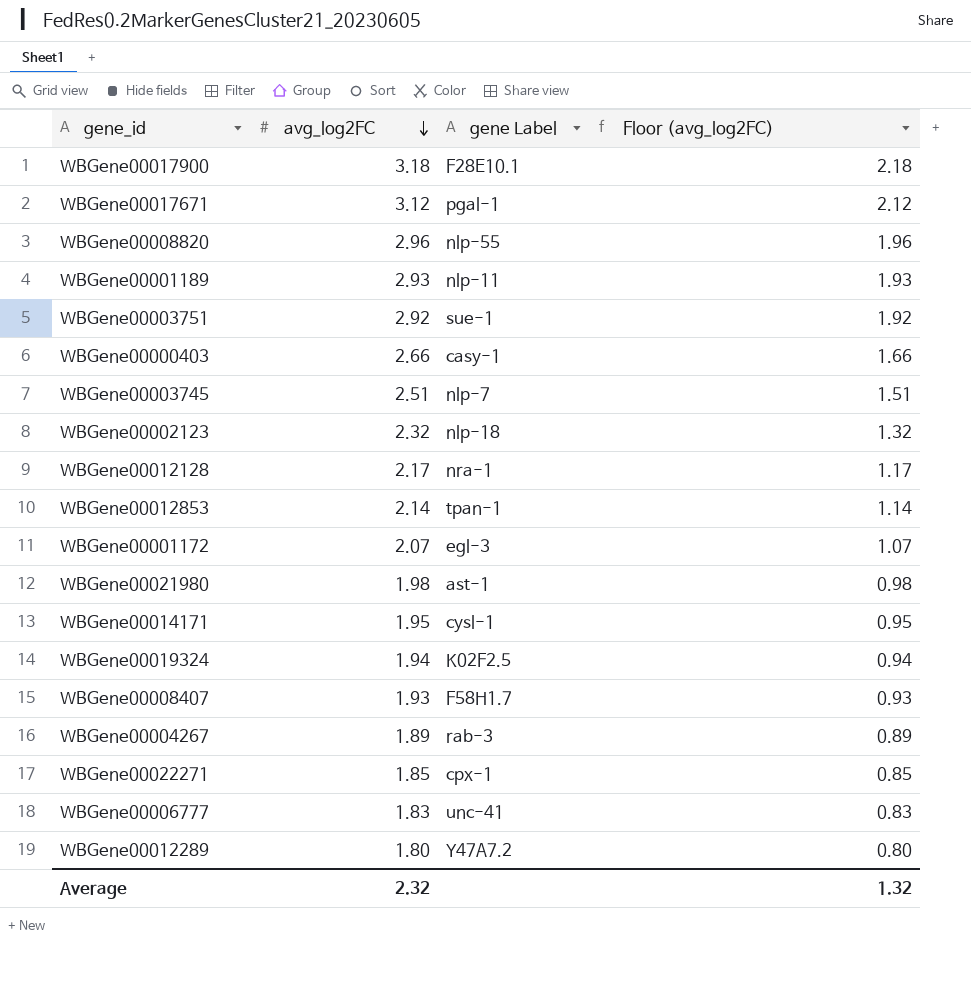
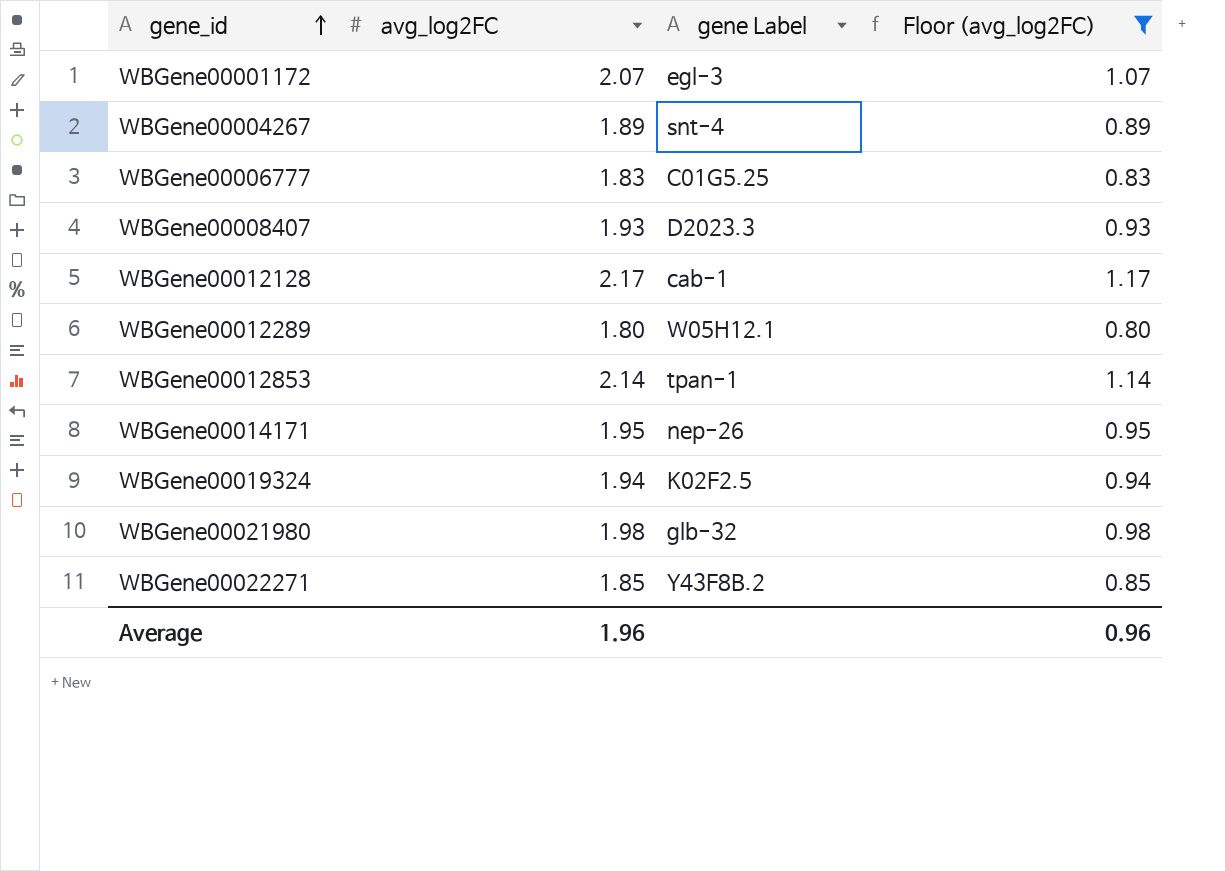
filter: none -> Floor (avg_log2FC) <= 1.17
row order: avg_log2FC descending -> gene_id ascending
WBGene00004267 | gene Label: rab-3 -> snt-4
WBGene00006777 | gene Label: unc-41 -> C01G5.25
WBGene00008407 | gene Label: F58H1.7 -> D2023.3
WBGene00012128 | gene Label: nra-1 -> cab-1
WBGene00012289 | gene Label: Y47A7.2 -> W05H12.1
WBGene00014171 | gene Label: cysl-1 -> nep-26
WBGene00021980 | gene Label: ast-1 -> glb-32
WBGene00022271 | gene Label: cpx-1 -> Y43F8B.2
Average | avg_log2FC: 2.32 -> 1.96
Average | Floor (avg_log2FC): 1.32 -> 0.96

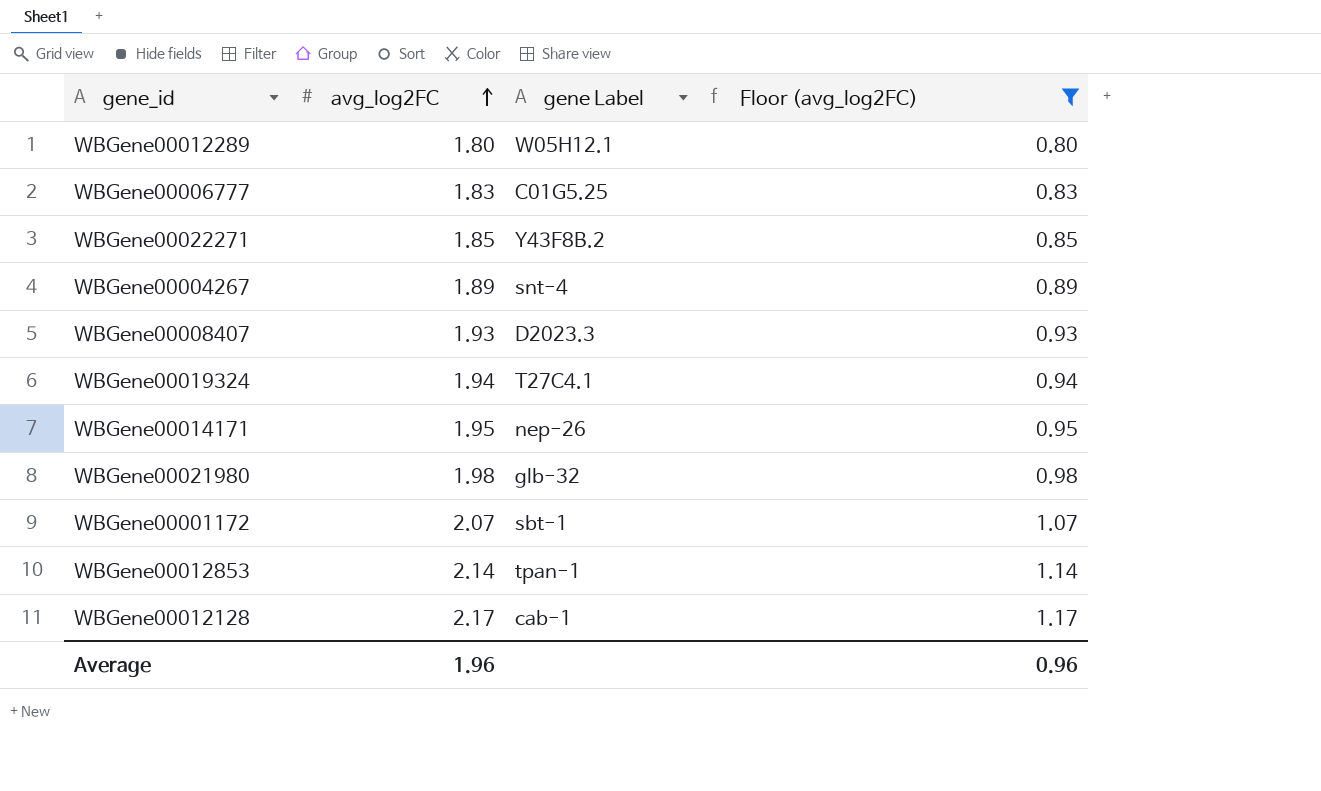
row order: gene_id ascending -> avg_log2FC ascending
WBGene00019324 | gene Label: K02F2.5 -> T27C4.1
WBGene00001172 | gene Label: egl-3 -> sbt-1

